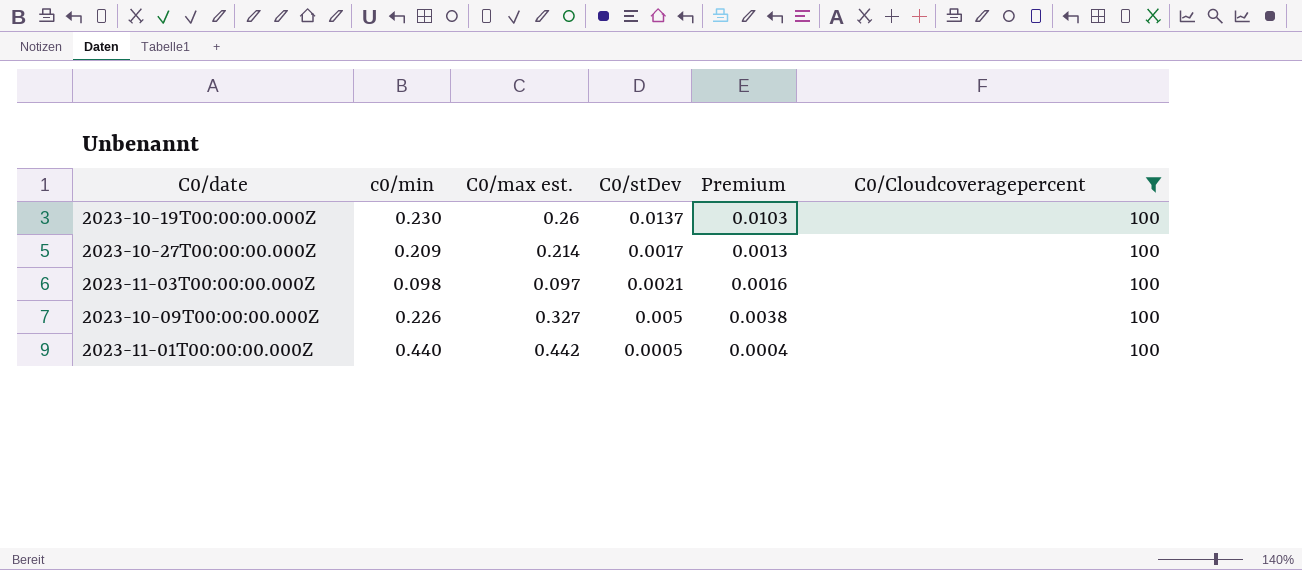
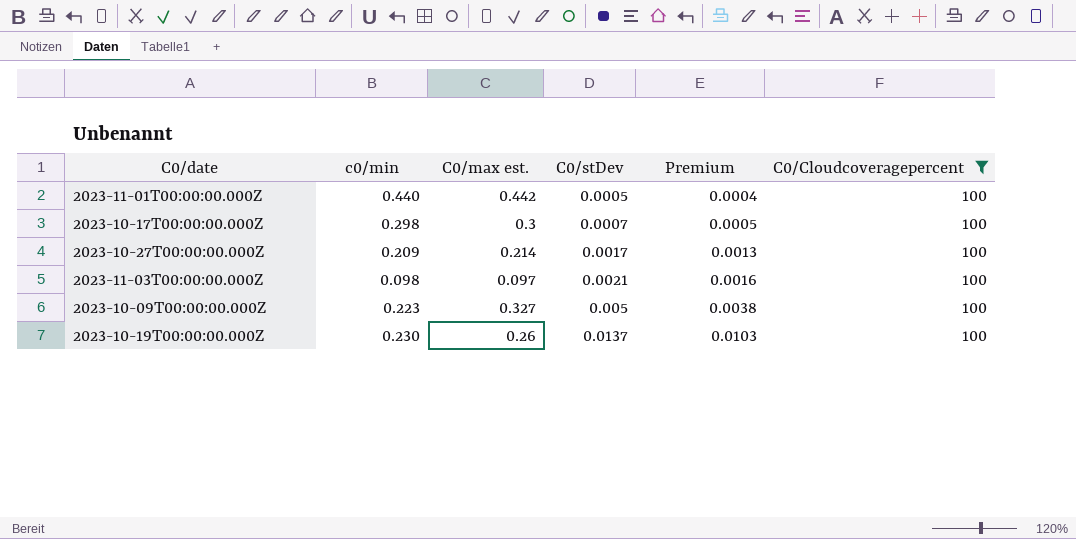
row order: none -> C0/stDev ascending
row 2023-10-17T00:00:00.000Z: none -> 0.298 | 0.3 | 0.0007 | 0.0005 | 100
2023-10-09T00:00:00.000Z | c0/min: 0.226 -> 0.223

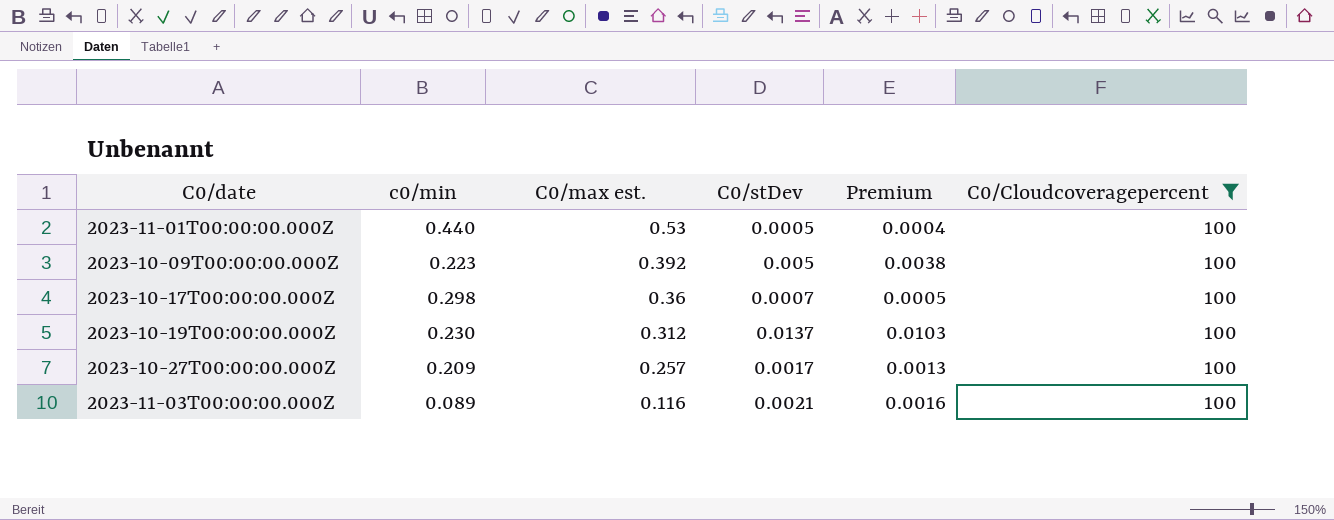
row order: C0/stDev ascending -> C0/max est. descending
2023-11-01T00:00:00.000Z | C0/max est.: 0.442 -> 0.53
2023-10-09T00:00:00.000Z | C0/max est.: 0.327 -> 0.392
2023-10-17T00:00:00.000Z | C0/max est.: 0.3 -> 0.36
2023-10-19T00:00:00.000Z | C0/max est.: 0.26 -> 0.312
2023-10-27T00:00:00.000Z | C0/max est.: 0.214 -> 0.257
2023-11-03T00:00:00.000Z | c0/min: 0.098 -> 0.089
2023-11-03T00:00:00.000Z | C0/max est.: 0.097 -> 0.116

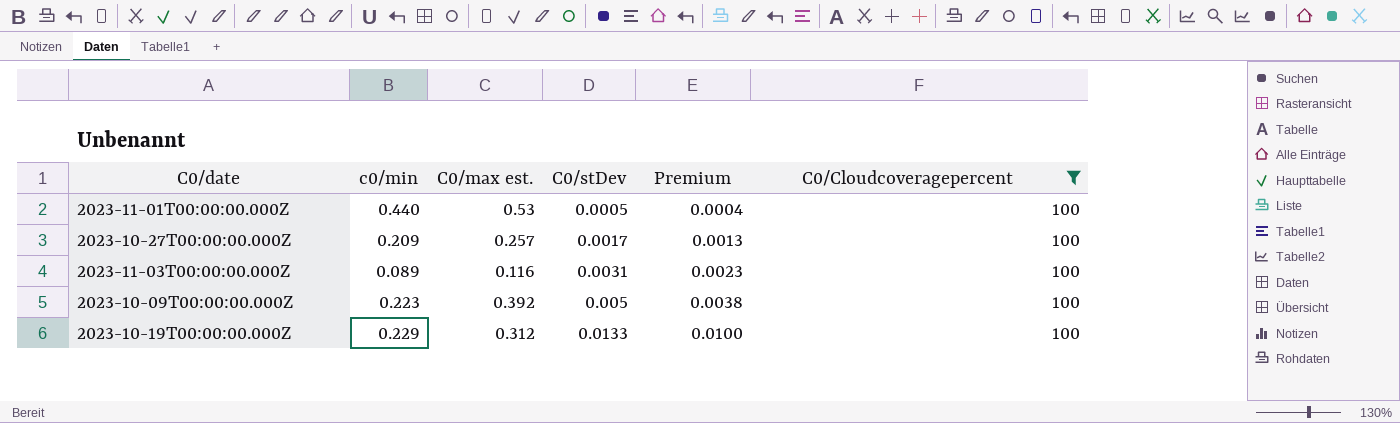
row order: C0/max est. descending -> C0/stDev ascending
row 2023-10-17T00:00:00.000Z: 0.298 | 0.36 | 0.0007 | 0.0005 | 100 -> none
2023-11-03T00:00:00.000Z | C0/stDev: 0.0021 -> 0.0031
2023-11-03T00:00:00.000Z | Premium: 0.0016 -> 0.0023
2023-10-19T00:00:00.000Z | c0/min: 0.230 -> 0.229
2023-10-19T00:00:00.000Z | C0/stDev: 0.0137 -> 0.0133
2023-10-19T00:00:00.000Z | Premium: 0.0103 -> 0.0100

